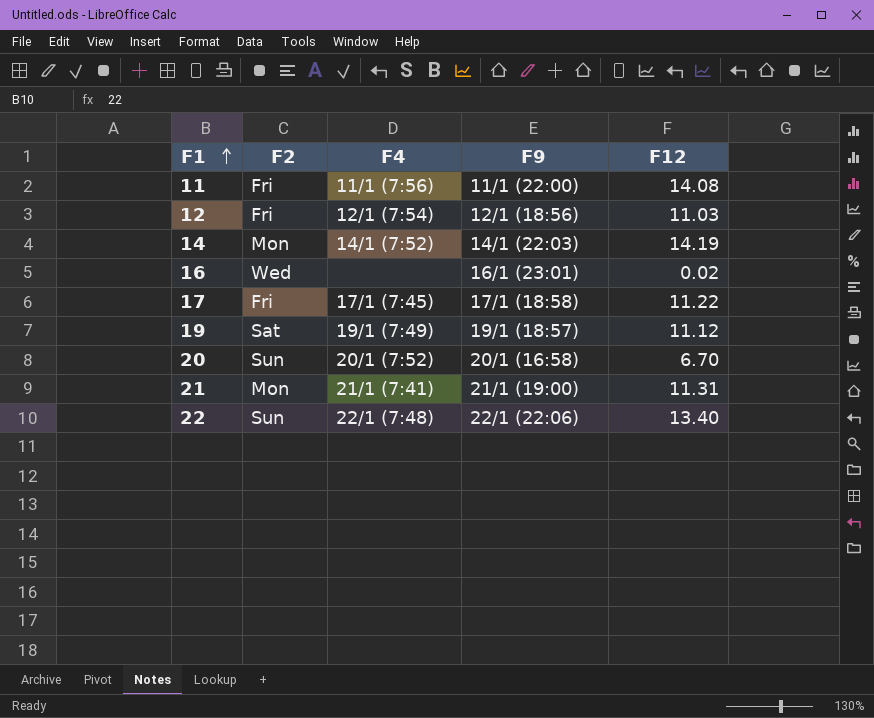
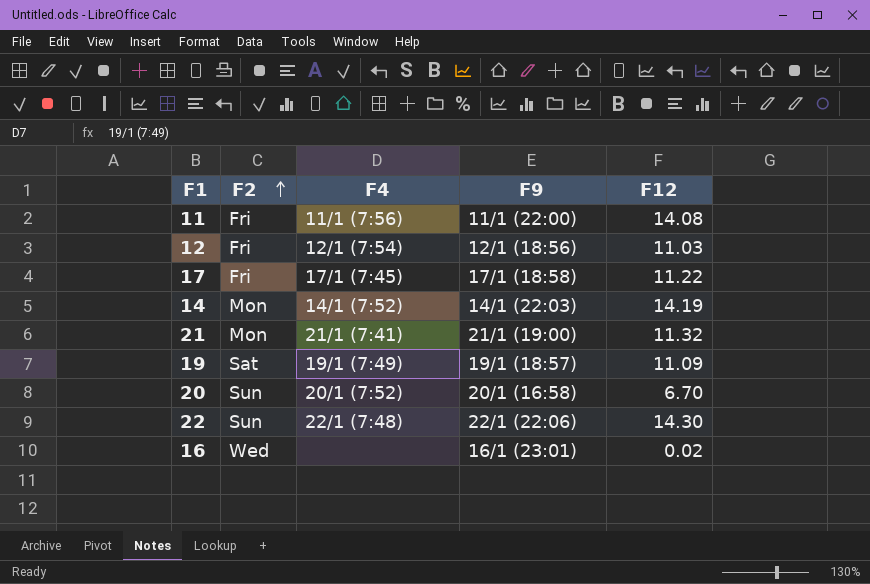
row order: F1 ascending -> F2 ascending
21 | F12: 11.31 -> 11.32
19 | F12: 11.12 -> 11.09
22 | F12: 13.40 -> 14.30

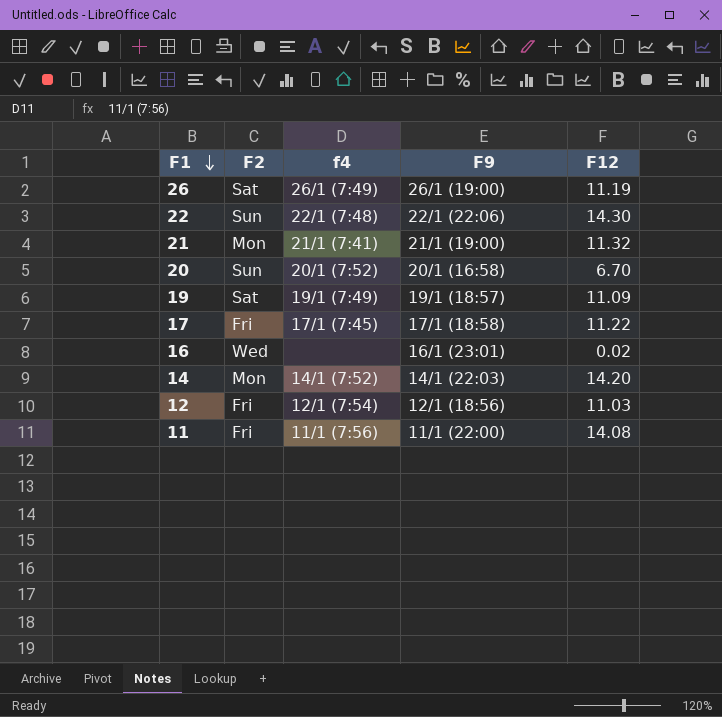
row order: F2 ascending -> F1 descending
column name: F4 -> f4
row 26: none -> Sat | 26/1 (7:49) | 26/1 (19:00) | 11.19
14 | F12: 14.19 -> 14.20

